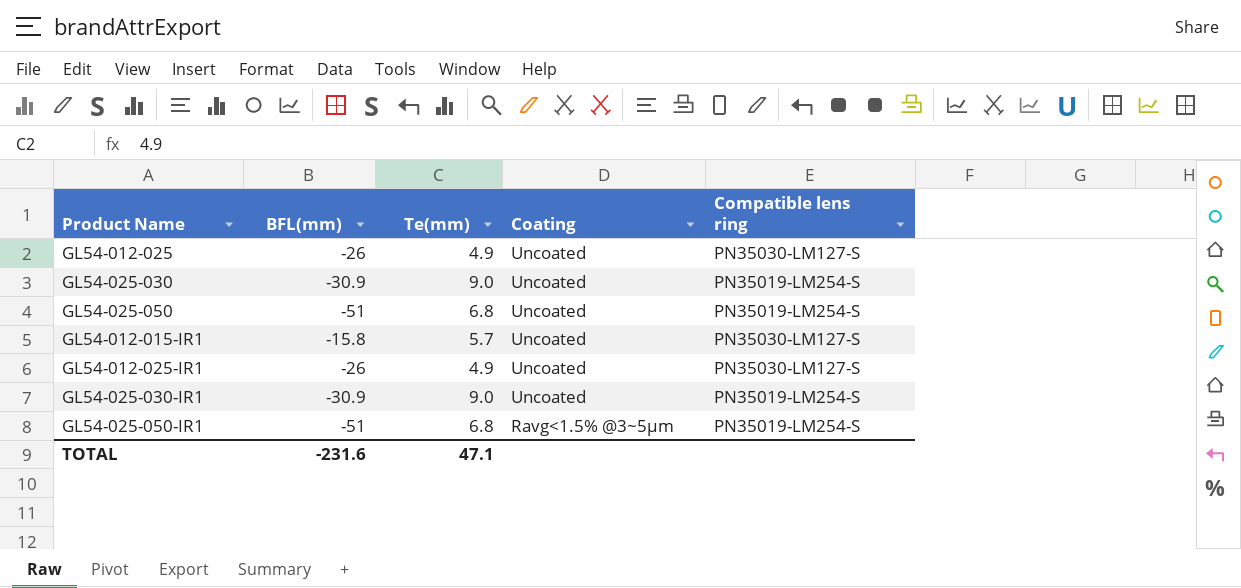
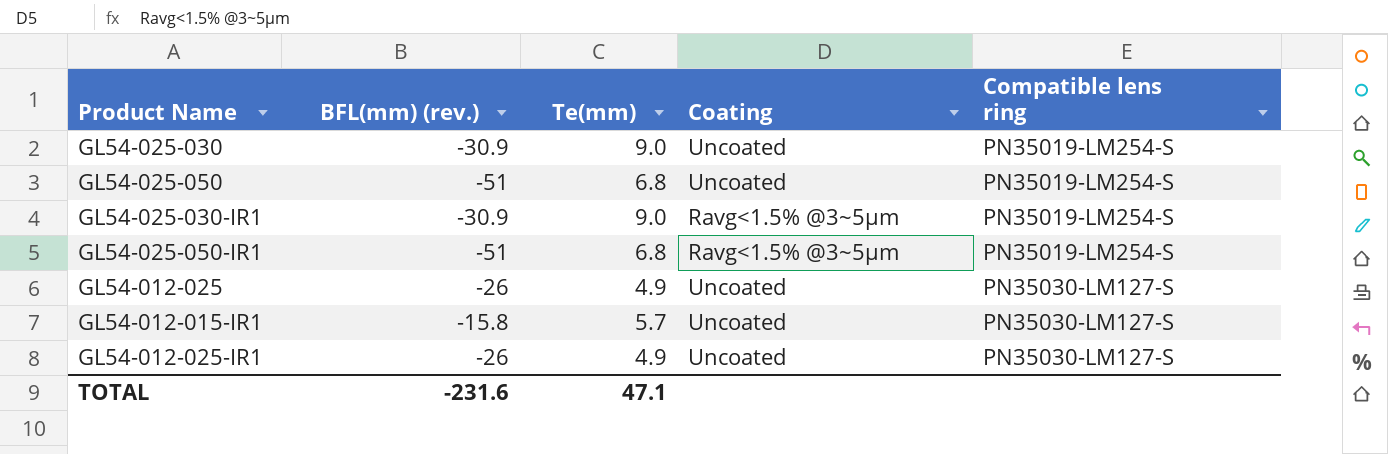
row order: Coating descending -> Compatible lens ring ascending
column name: BFL(mm) -> BFL(mm) (rev.)
GL54-025-030-IR1 | Coating: Uncoated -> Ravg<1.5% @3~5μm

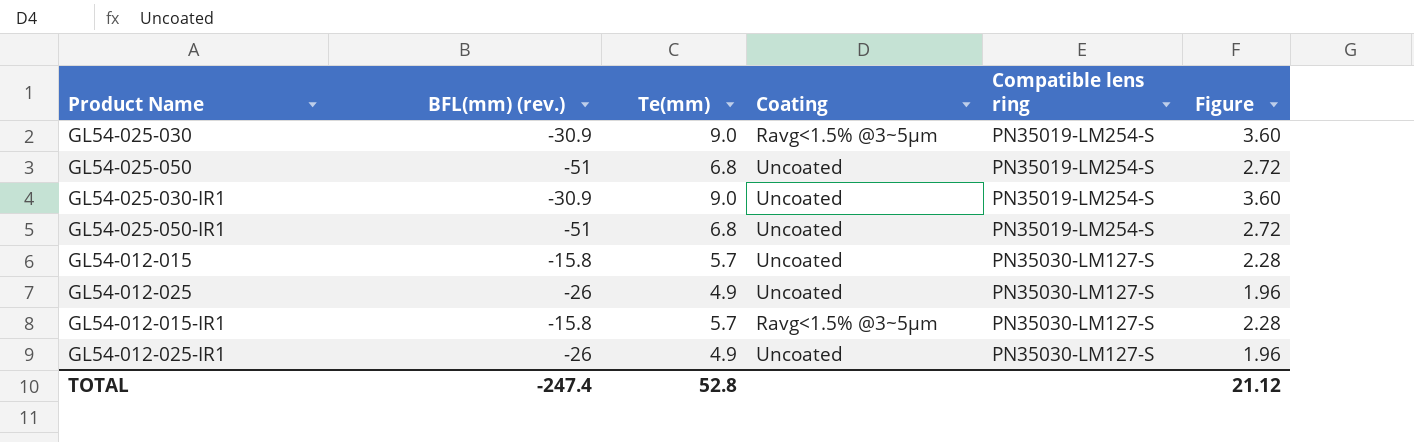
column Figure | formula: none -> [Te(mm)] * 0.4
GL54-025-030 | Coating: Uncoated -> Ravg<1.5% @3~5μm
GL54-025-030-IR1 | Coating: Ravg<1.5% @3~5μm -> Uncoated
GL54-025-050-IR1 | Coating: Ravg<1.5% @3~5μm -> Uncoated
row GL54-012-015: none -> -15.8 | 5.7 | Uncoated | PN35030-LM127-S | 2.28
GL54-012-015-IR1 | Coating: Uncoated -> Ravg<1.5% @3~5μm
TOTAL | BFL(mm) (rev.): -231.6 -> -247.4
TOTAL | Te(mm): 47.1 -> 52.8

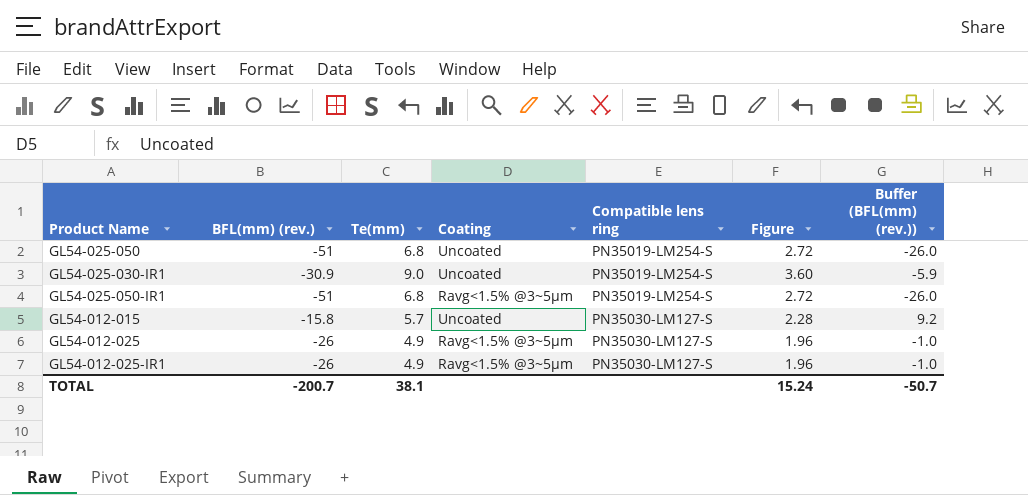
column Buffer (BFL(mm) (rev.)) | formula: none -> [BFL(mm) (rev.)] + 25
row GL54-025-030: -30.9 | 9.0 | Ravg<1.5% @3~5μm | PN35019-LM254-S | 3.60 -> none
row GL54-012-015-IR1: -15.8 | 5.7 | Ravg<1.5% @3~5μm | PN35030-LM127-S | 2.28 -> none
GL54-025-050-IR1 | Coating: Uncoated -> Ravg<1.5% @3~5μm
GL54-012-025 | Coating: Uncoated -> Ravg<1.5% @3~5μm
GL54-012-025-IR1 | Coating: Uncoated -> Ravg<1.5% @3~5μm
TOTAL | BFL(mm) (rev.): -247.4 -> -200.7
TOTAL | Te(mm): 52.8 -> 38.1
TOTAL | Figure: 21.12 -> 15.24

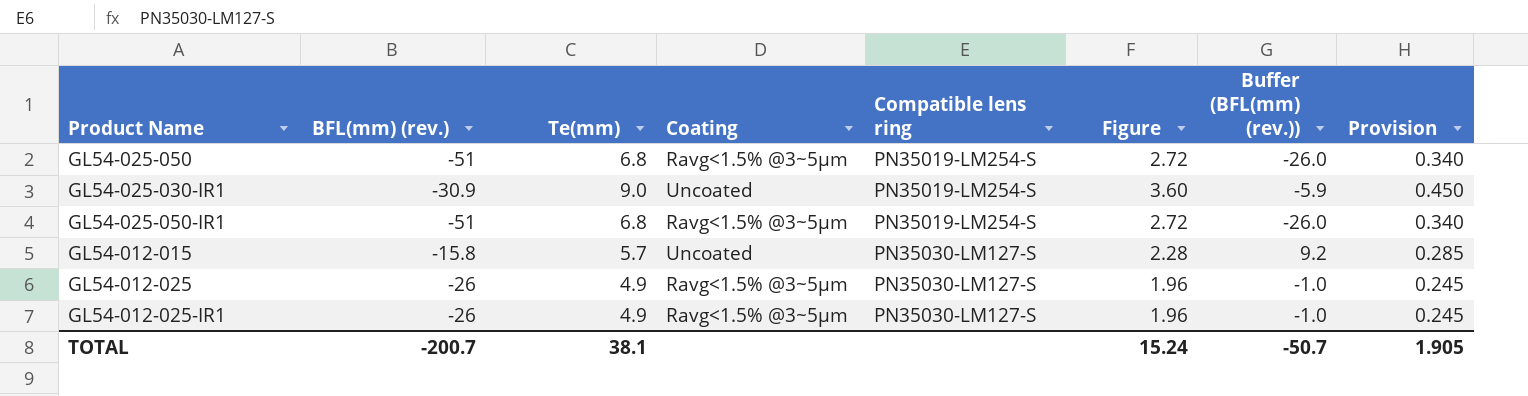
column Provision | formula: none -> [Te(mm)] * 0.05
GL54-025-050 | Coating: Uncoated -> Ravg<1.5% @3~5μm

